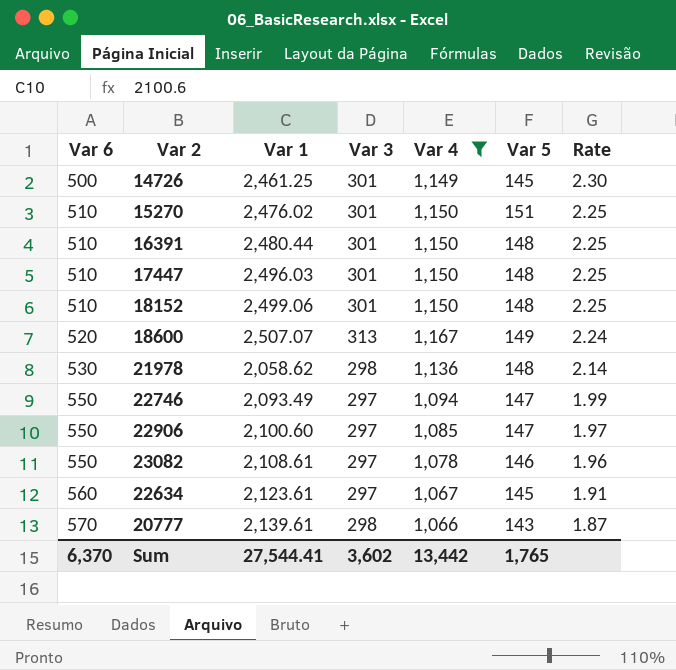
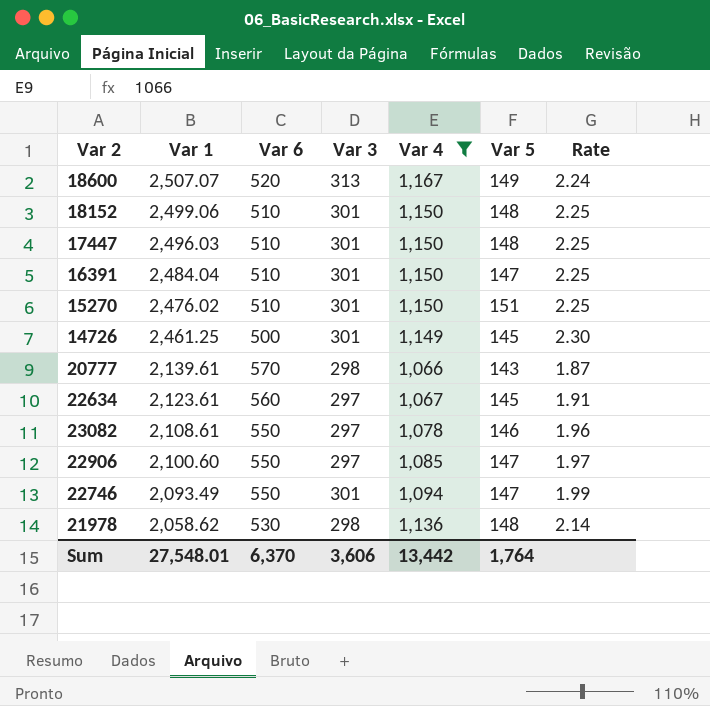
row order: Var 6 ascending -> Var 1 descending
column Var 6 | position: 1 -> 3
16391 | Var 1: 2,480.44 -> 2,484.04
16391 | Var 5: 148 -> 147
22746 | Var 3: 297 -> 301
Sum | Var 1: 27,544.41 -> 27,548.01
Sum | Var 3: 3,602 -> 3,606
Sum | Var 5: 1,765 -> 1,764

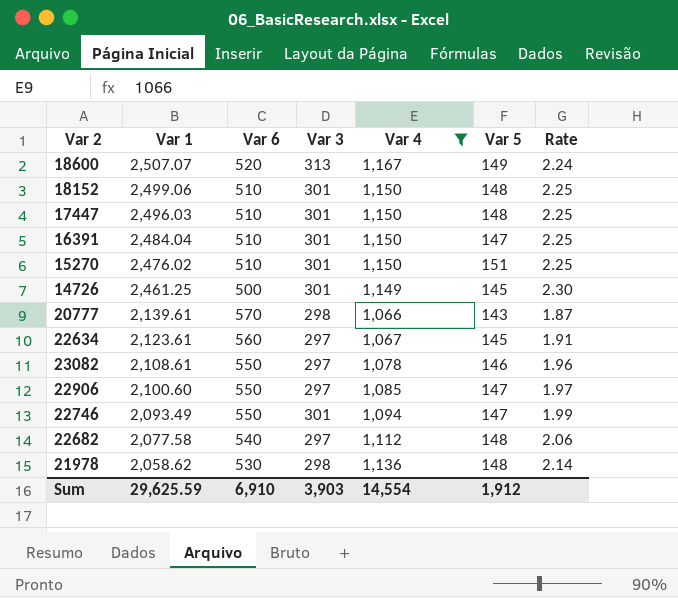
row 22682: none -> 2,077.58 | 540 | 297 | 1,112 | 148 | 2.06
Sum | Var 1: 27,548.01 -> 29,625.59
Sum | Var 6: 6,370 -> 6,910
Sum | Var 3: 3,606 -> 3,903
Sum | Var 4: 13,442 -> 14,554
Sum | Var 5: 1,764 -> 1,912

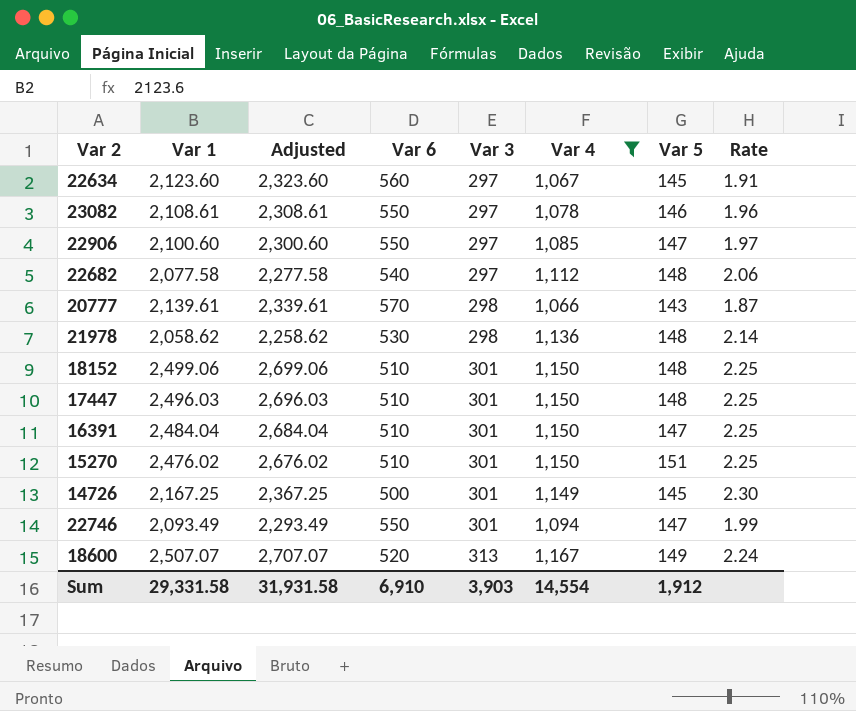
row order: Var 1 descending -> Var 3 ascending
column Adjusted | formula: none -> [Var 1] + 200
22634 | Var 1: 2,123.61 -> 2,123.60
14726 | Var 1: 2,461.25 -> 2,167.25
Sum | Var 1: 29,625.59 -> 29,331.58

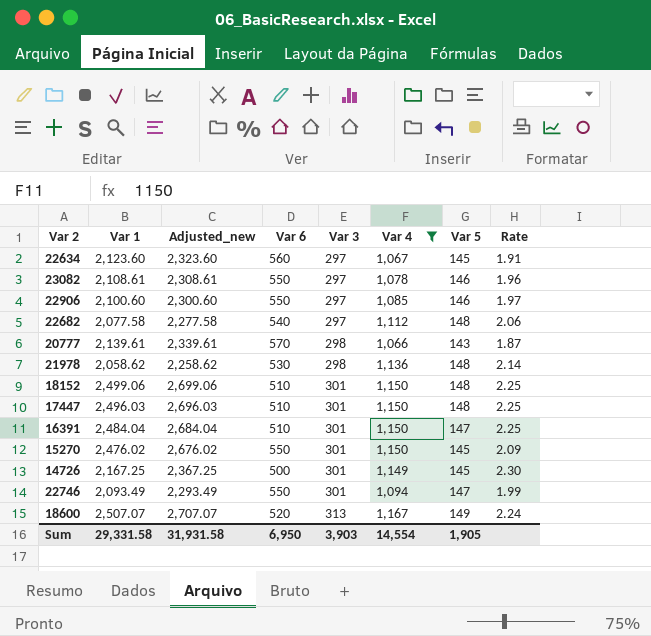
column name: Adjusted -> Adjusted_new
22906 | Var 5: 147 -> 146
15270 | Var 6: 510 -> 550
15270 | Var 5: 151 -> 145
15270 | Rate: 2.25 -> 2.09
Sum | Var 6: 6,910 -> 6,950
Sum | Var 5: 1,912 -> 1,905

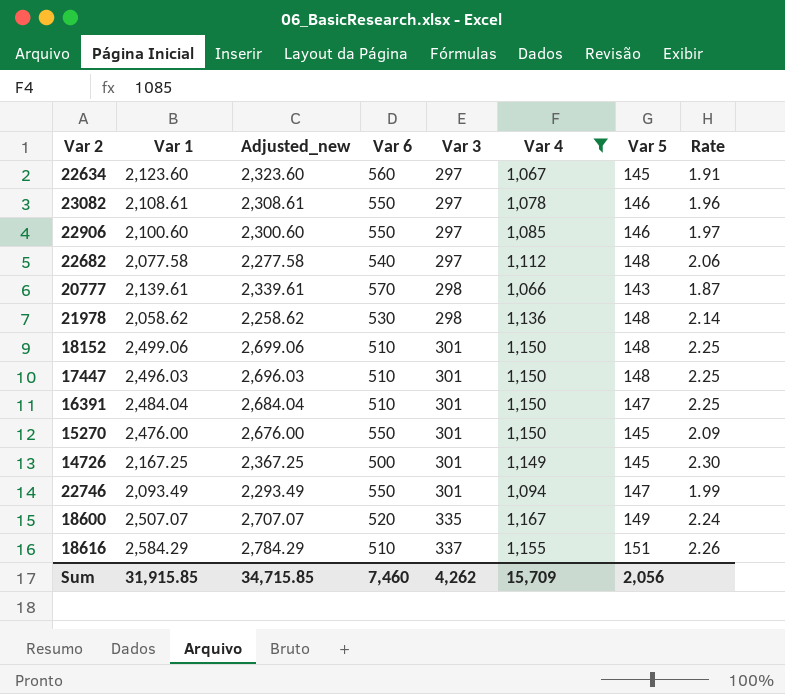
15270 | Var 1: 2,476.02 -> 2,476.00
15270 | Adjusted_new: 2,676.02 -> 2,676.00
18600 | Var 3: 313 -> 335
row 18616: none -> 2,584.29 | 2,784.29 | 510 | 337 | 1,155 | 151 | 2.26
Sum | Var 1: 29,331.58 -> 31,915.85
Sum | Adjusted_new: 31,931.58 -> 34,715.85
Sum | Var 6: 6,950 -> 7,460
Sum | Var 3: 3,903 -> 4,262
Sum | Var 4: 14,554 -> 15,709
Sum | Var 5: 1,905 -> 2,056

